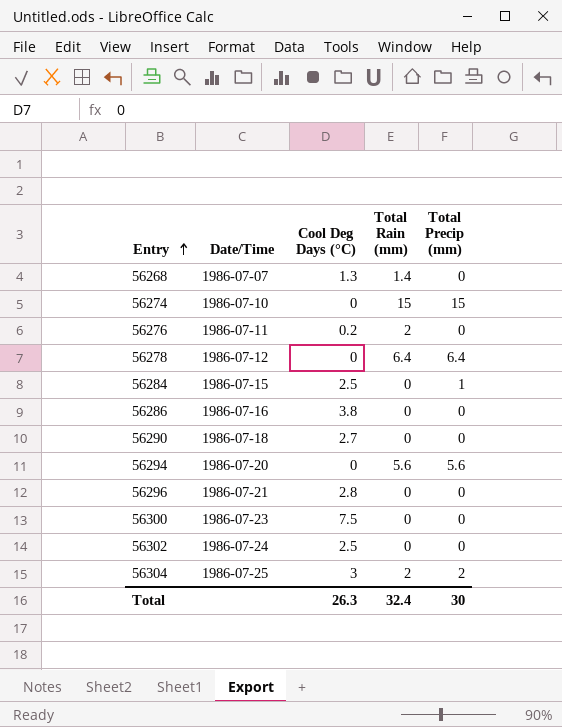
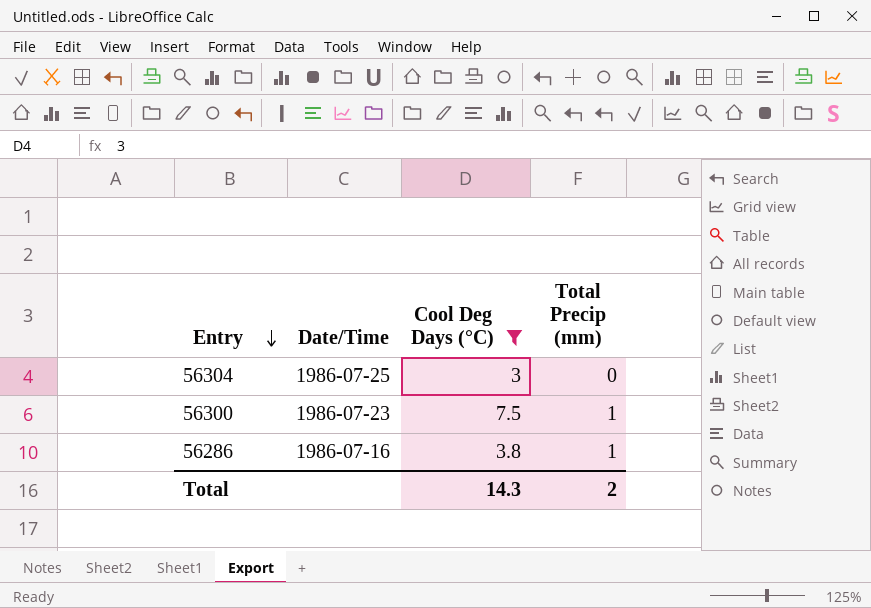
filter: none -> Cool Deg Days (°C) >= 3
row order: Entry ascending -> Entry descending
column Total Rain (mm) | position: 4 -> none
56304 | Total Precip (mm): 2 -> 0
56300 | Total Precip (mm): 0 -> 1
56286 | Total Precip (mm): 0 -> 1
Total | Cool Deg Days (°C): 26.3 -> 14.3
Total | Total Precip (mm): 30 -> 2

